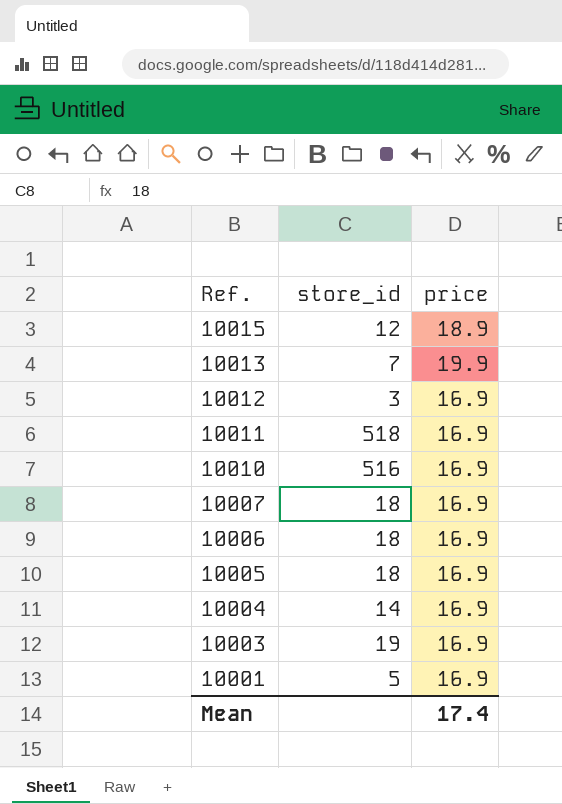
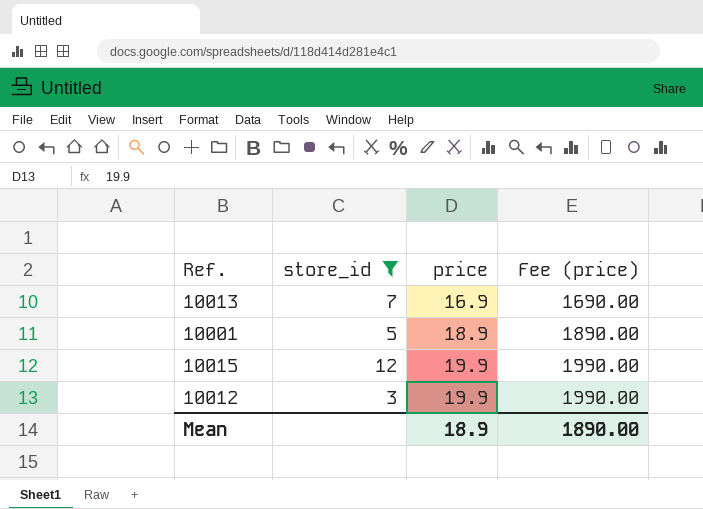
filter: none -> store_id <= 12
row order: Ref. descending -> price ascending
column Fee (price) | formula: none -> [price] * 100
10013 | price: 19.9 -> 16.9
10001 | price: 16.9 -> 18.9
10015 | price: 18.9 -> 19.9
10012 | price: 16.9 -> 19.9
Mean | price: 17.4 -> 18.9

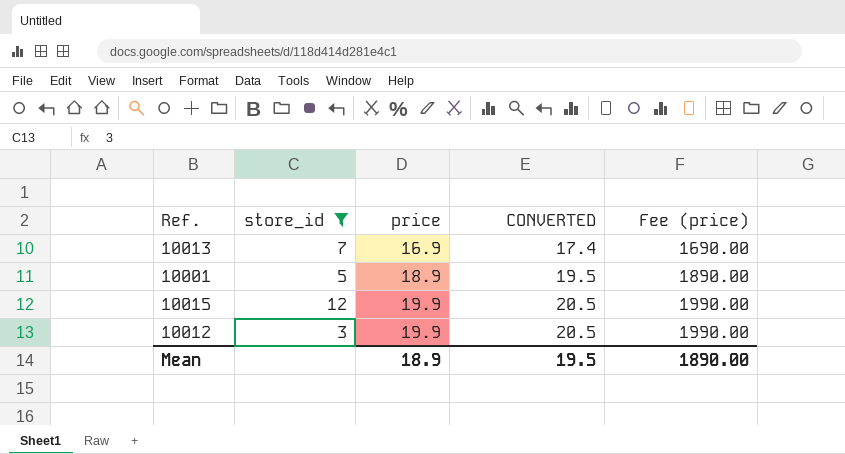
column CONVERTED | formula: none -> [price] * 1.03

